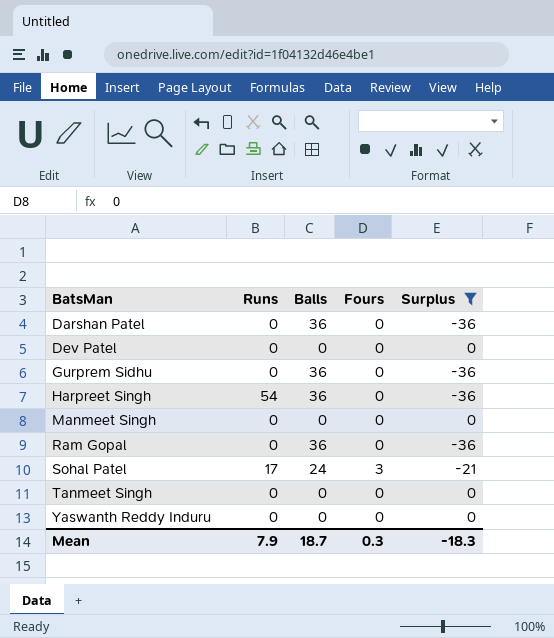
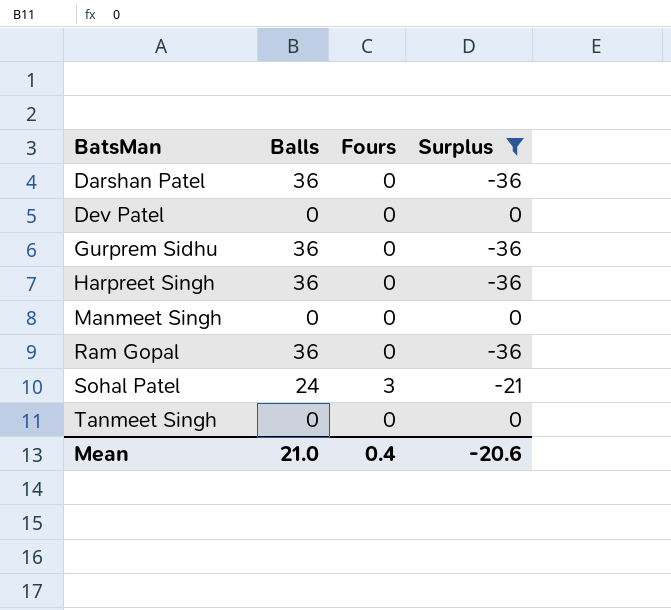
column Runs | position: 2 -> none
row Yaswanth Reddy Induru: 0 | 0 | 0 | 0 -> none
Mean | Balls: 18.7 -> 21.0
Mean | Fours: 0.3 -> 0.4
Mean | Surplus: -18.3 -> -20.6

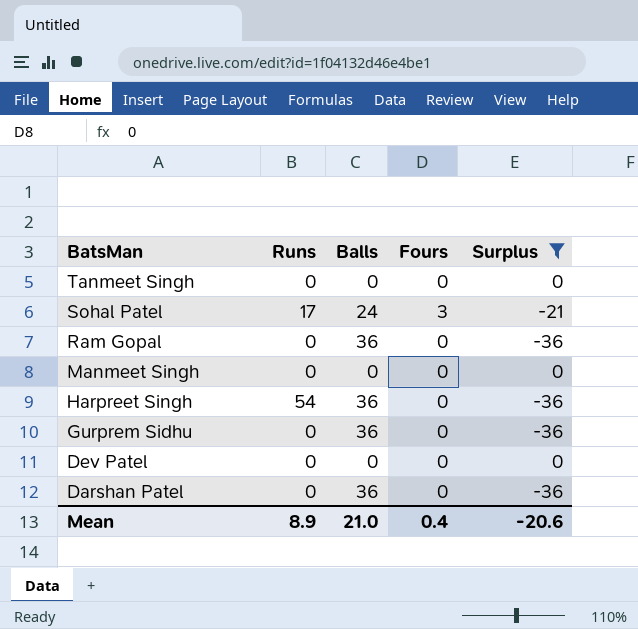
row order: BatsMan ascending -> BatsMan descending
column Runs | position: none -> 2

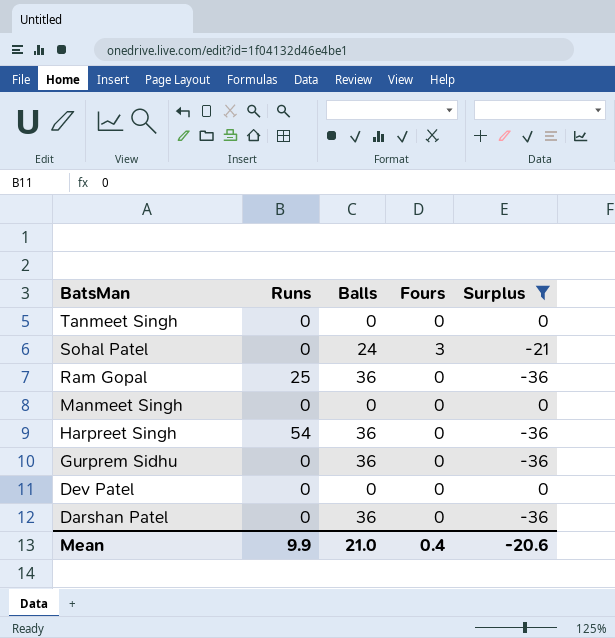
Sohal Patel | Runs: 17 -> 0
Ram Gopal | Runs: 0 -> 25
Mean | Runs: 8.9 -> 9.9

